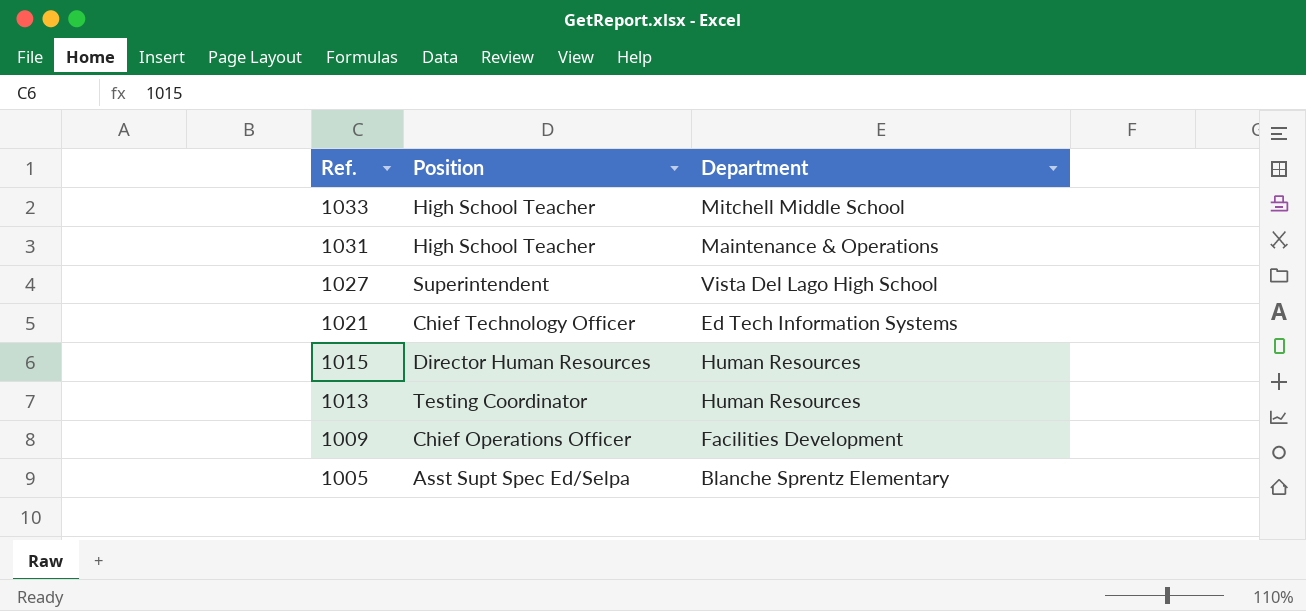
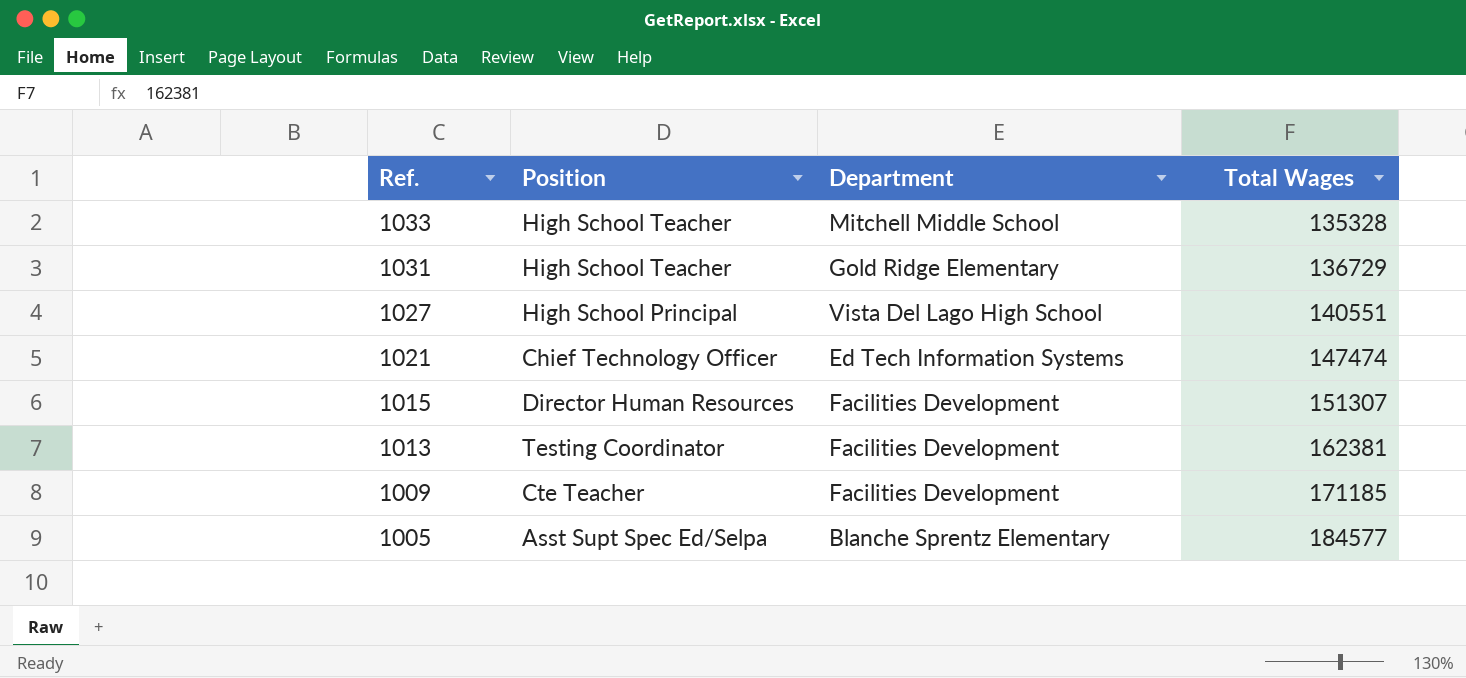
column Total Wages | position: none -> 4
1031 | Department: Maintenance & Operations -> Gold Ridge Elementary
1027 | Position: Superintendent -> High School Principal
1015 | Department: Human Resources -> Facilities Development
1013 | Department: Human Resources -> Facilities Development
1009 | Position: Chief Operations Officer -> Cte Teacher

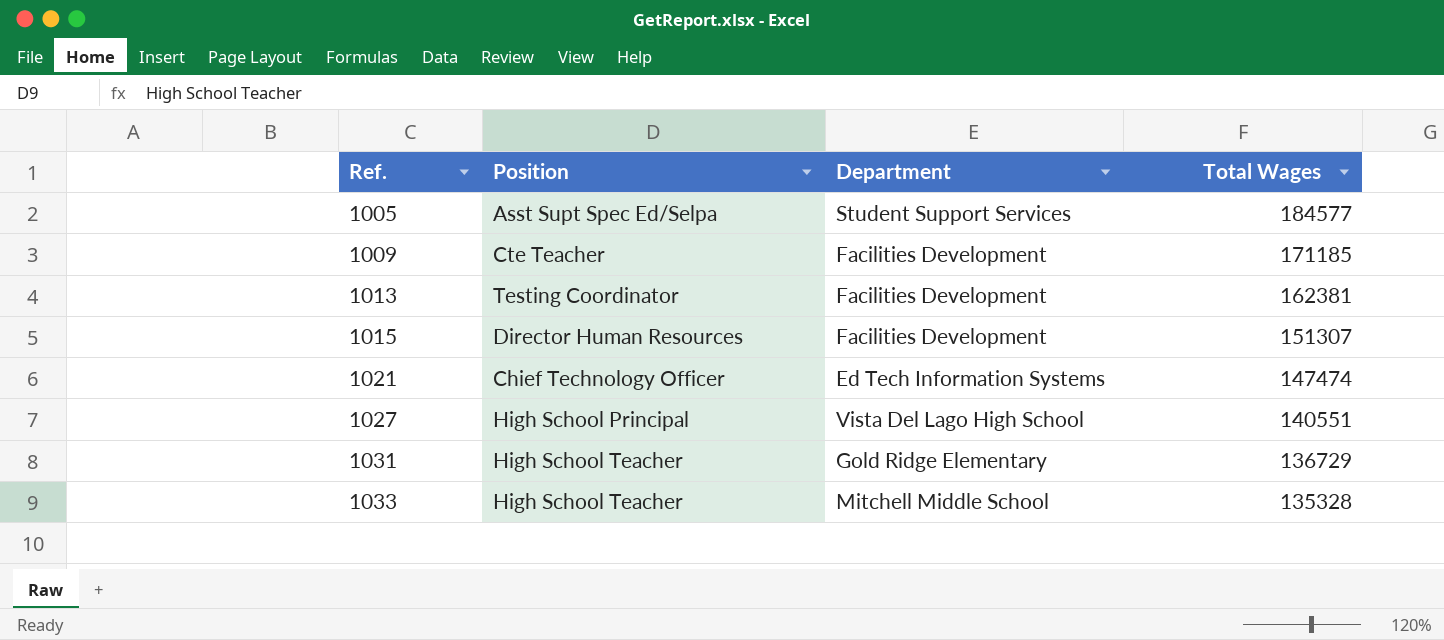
row order: Ref. descending -> Ref. ascending
1005 | Department: Blanche Sprentz Elementary -> Student Support Services

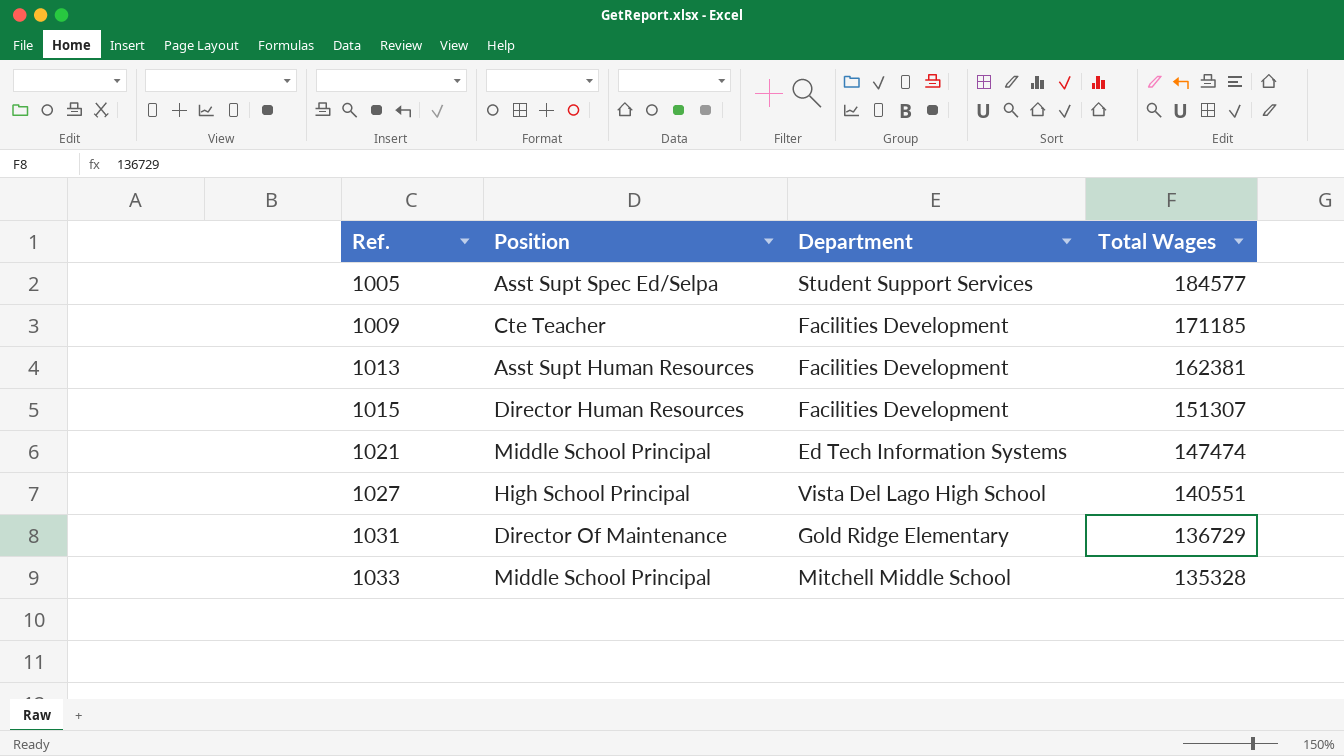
1013 | Position: Testing Coordinator -> Asst Supt Human Resources
1021 | Position: Chief Technology Officer -> Middle School Principal
1031 | Position: High School Teacher -> Director Of Maintenance
1033 | Position: High School Teacher -> Middle School Principal

